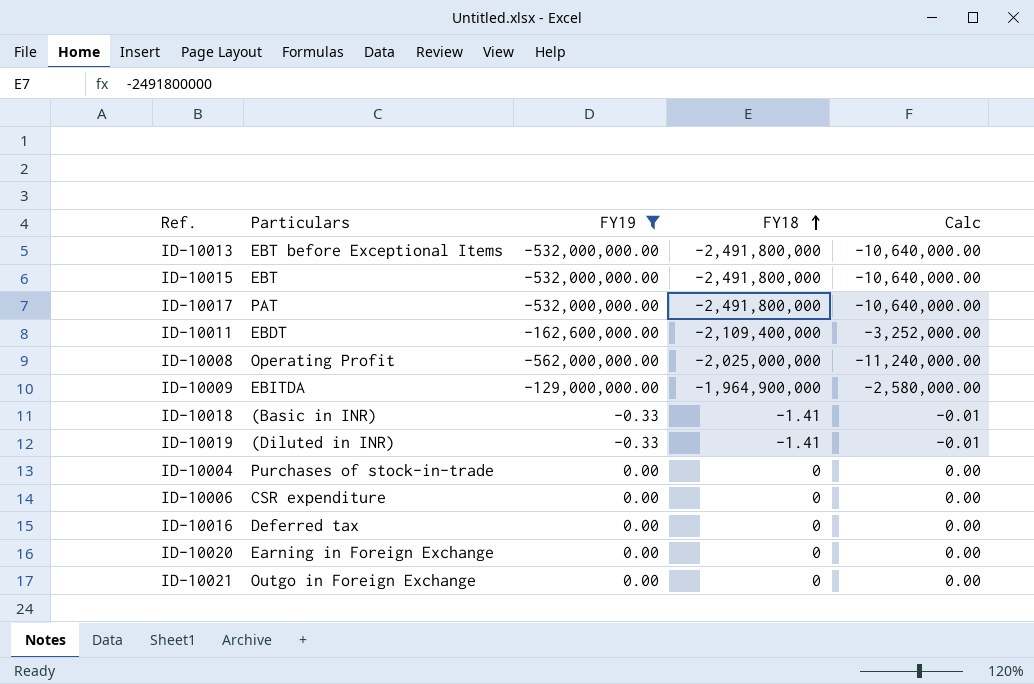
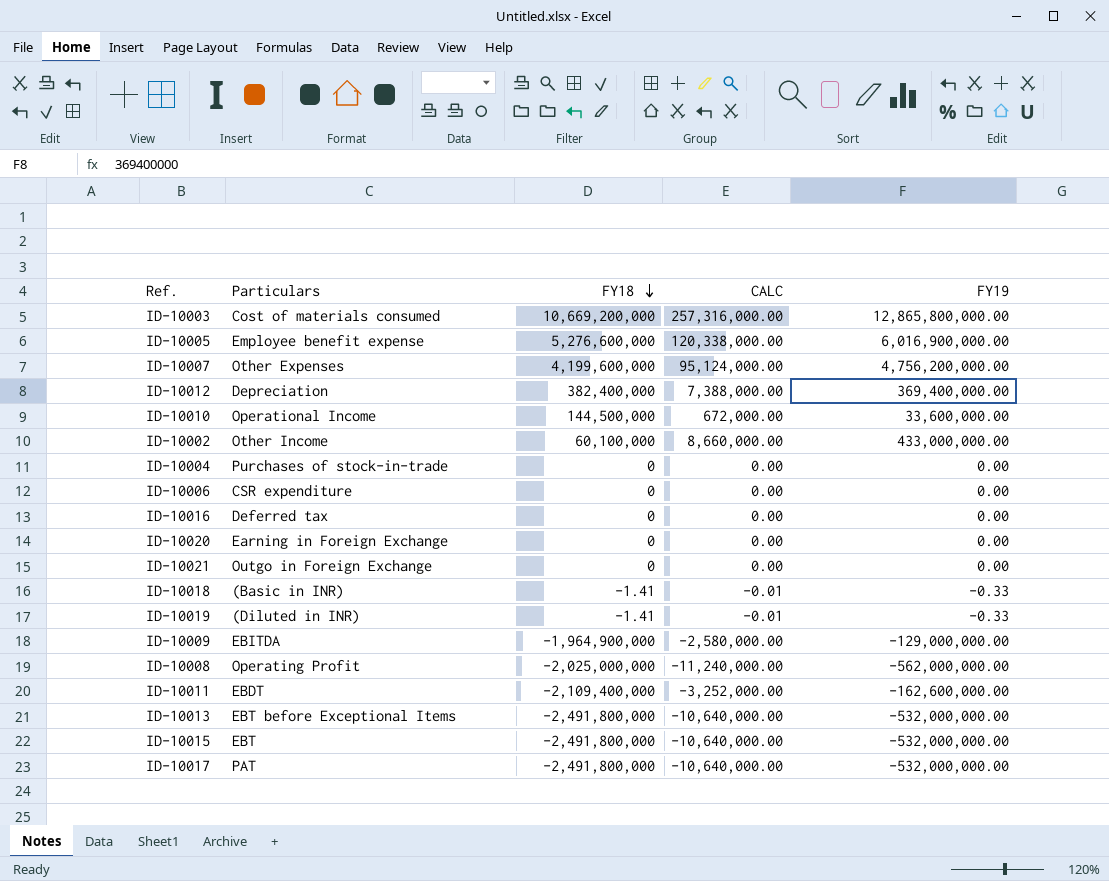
filter: FY19 <= 0.00 -> none
row order: FY18 ascending -> FY18 descending
column name: Calc -> CALC
column FY19 | position: 3 -> 5

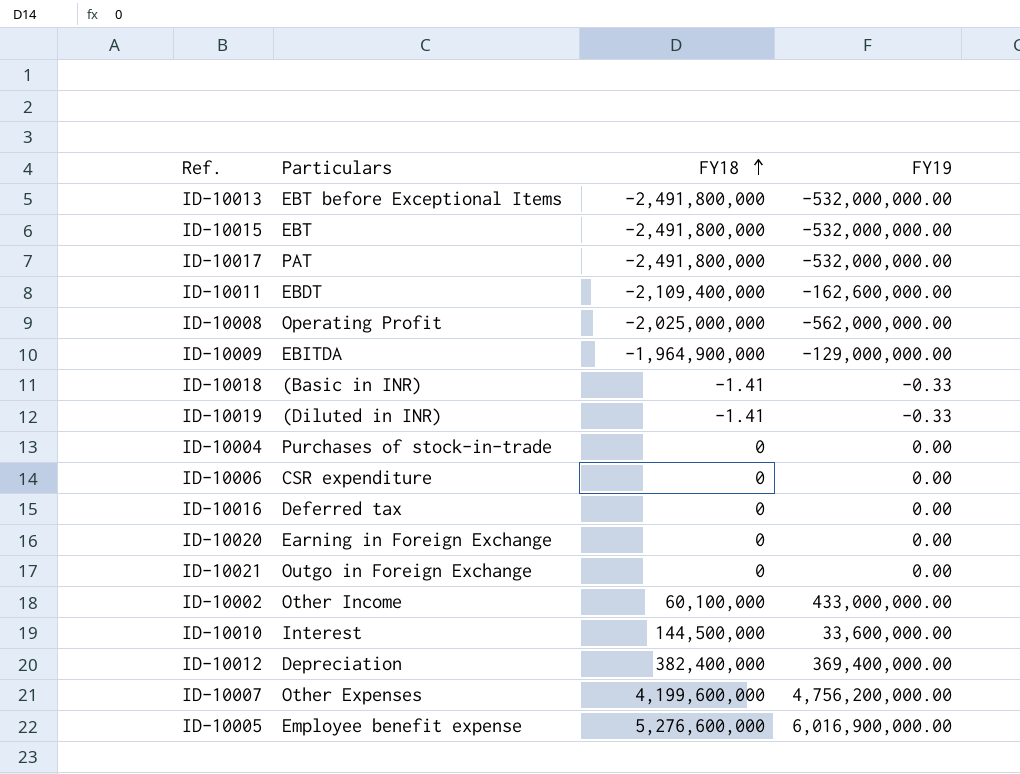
row order: FY18 descending -> FY18 ascending
column CALC | formula: [FY19] * 0.02 -> none
row ID-10003: Cost of materials consumed | 10,669,200,000 | 257,316,000.00 | 12,865,800,000.00 -> none
ID-10010 | Particulars: Operational Income -> Interest

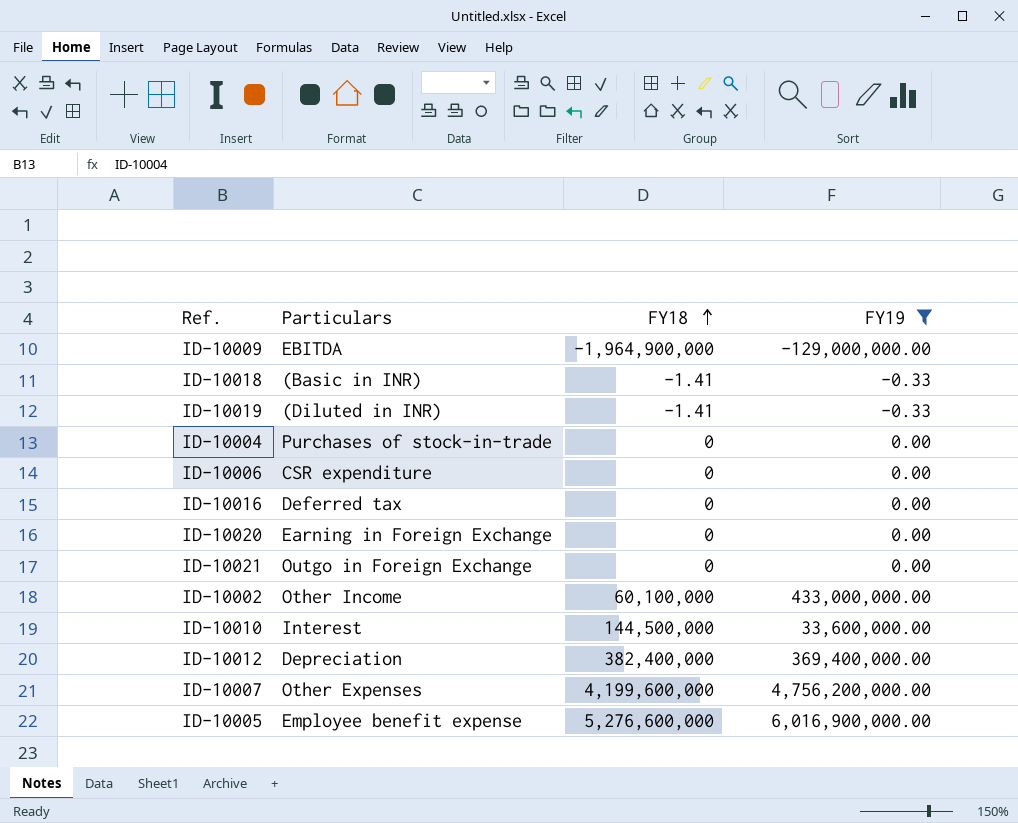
filter: none -> FY19 >= -129,000,000.00

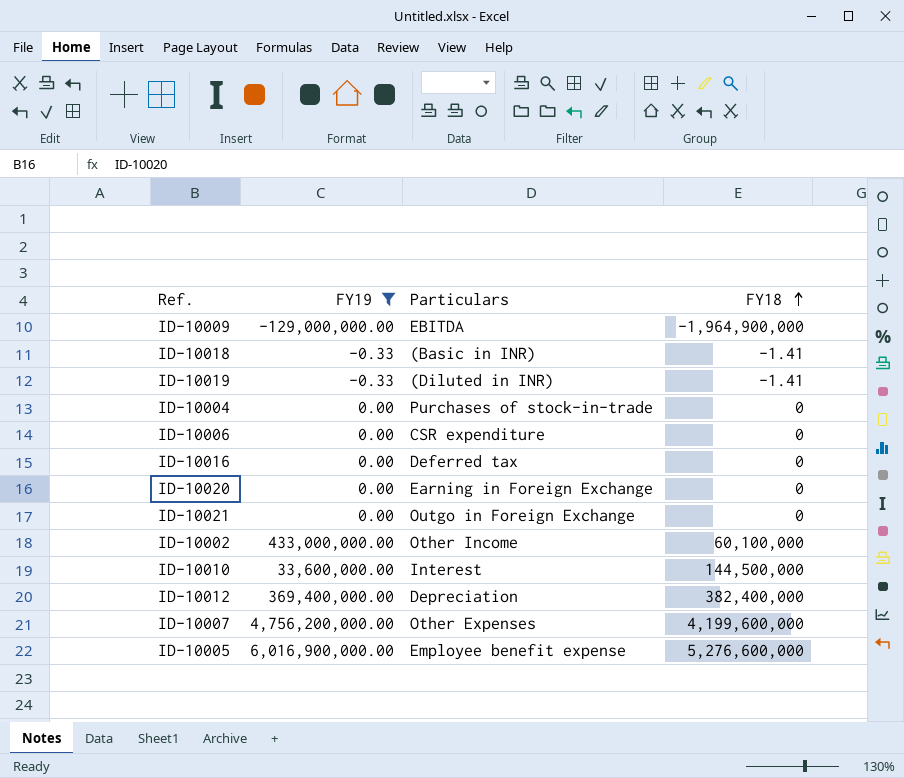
column FY19 | position: 4 -> 2

